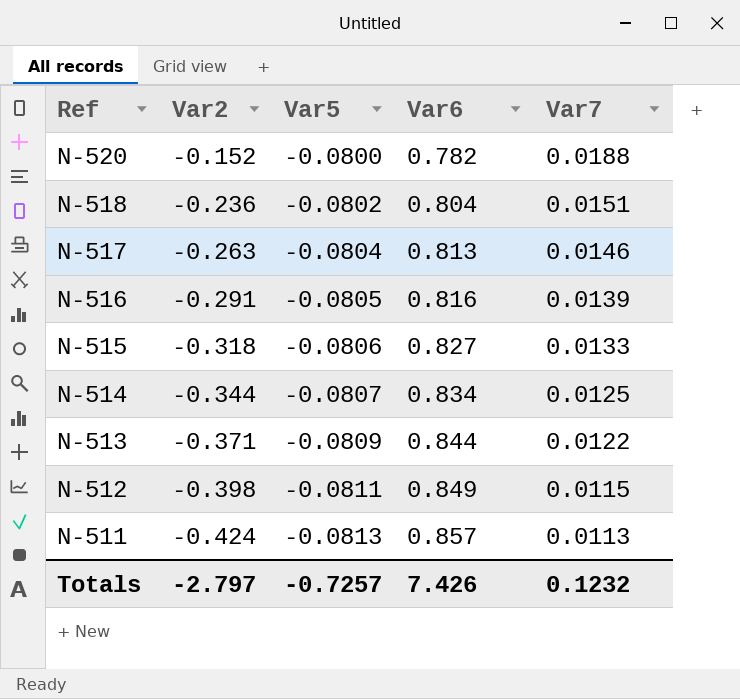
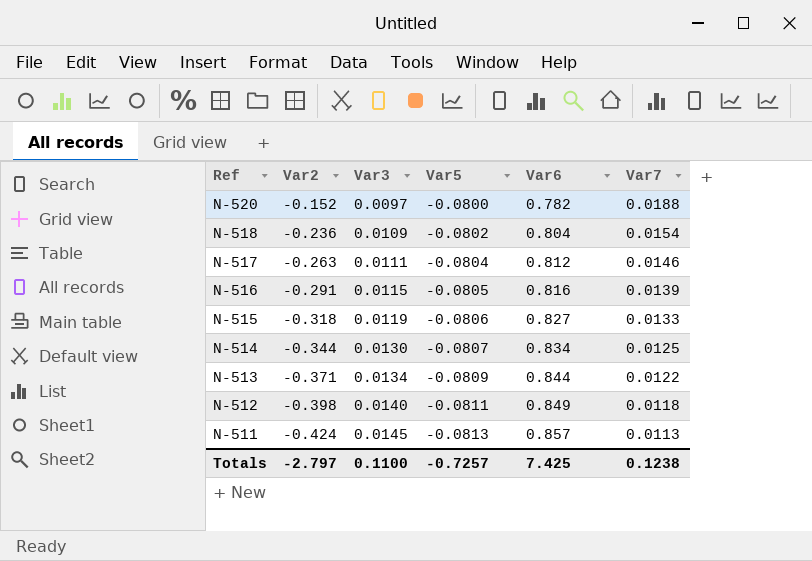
column Var3 | position: none -> 3
N-518 | Var7: 0.0151 -> 0.0154
N-517 | Var6: 0.813 -> 0.812
N-512 | Var7: 0.0115 -> 0.0118
Totals | Var6: 7.426 -> 7.425
Totals | Var7: 0.1232 -> 0.1238

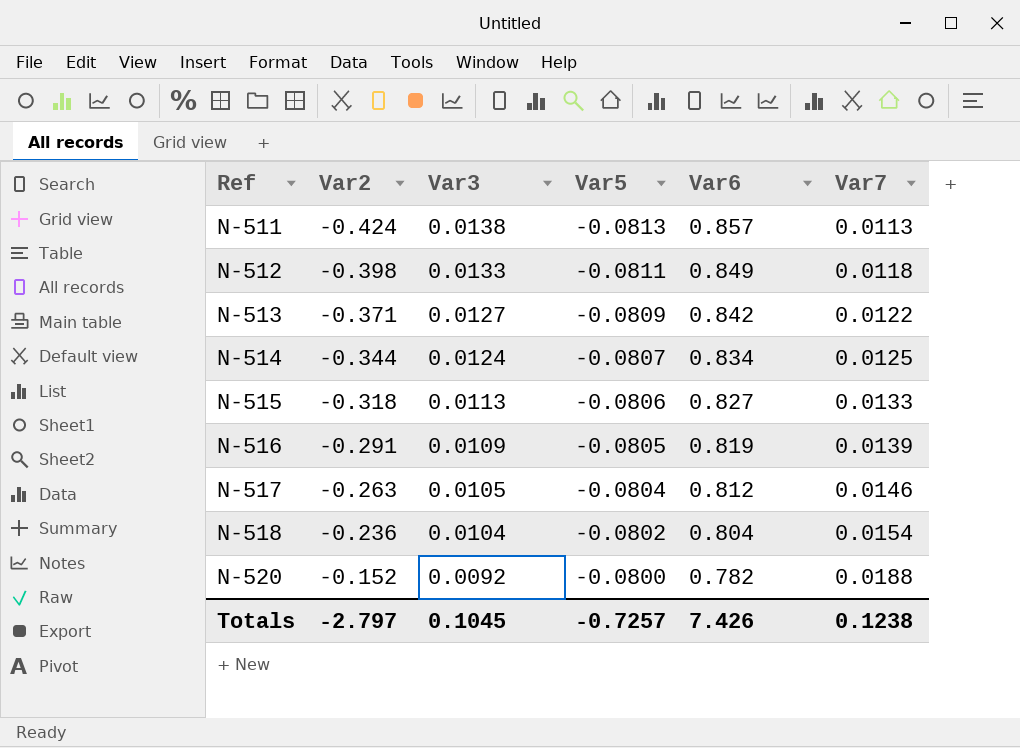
row order: Ref descending -> Ref ascending
N-511 | Var3: 0.0145 -> 0.0138
N-512 | Var3: 0.0140 -> 0.0133
N-513 | Var3: 0.0134 -> 0.0127
N-513 | Var6: 0.844 -> 0.842
N-514 | Var3: 0.0130 -> 0.0124
N-515 | Var3: 0.0119 -> 0.0113
N-516 | Var3: 0.0115 -> 0.0109
N-516 | Var6: 0.816 -> 0.819
N-517 | Var3: 0.0111 -> 0.0105
N-518 | Var3: 0.0109 -> 0.0104
N-520 | Var3: 0.0097 -> 0.0092
Totals | Var3: 0.1100 -> 0.1045
Totals | Var6: 7.425 -> 7.426

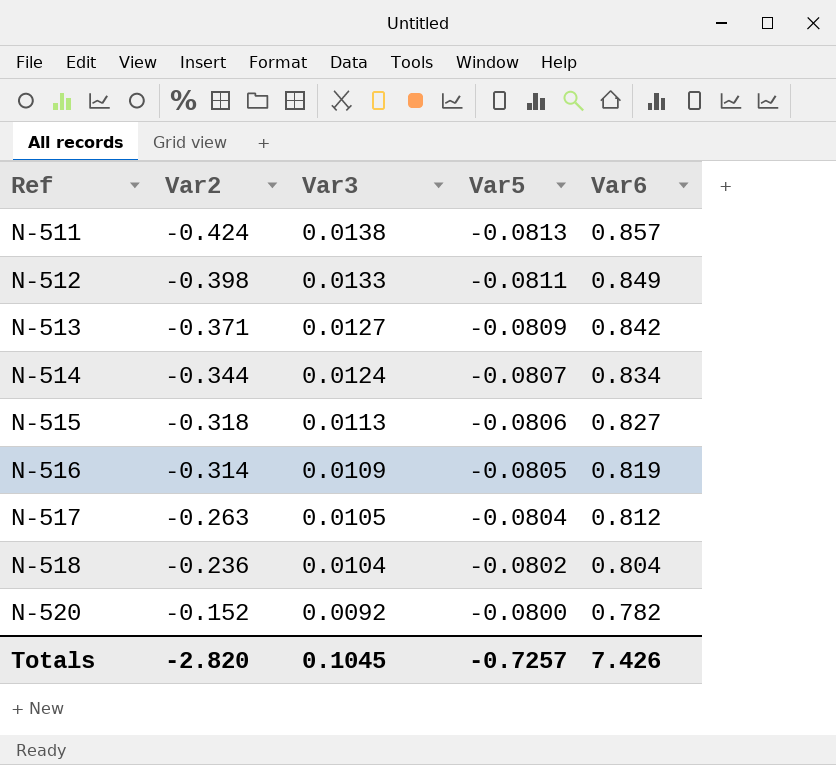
column Var7 | position: 6 -> none
N-516 | Var2: -0.291 -> -0.314
Totals | Var2: -2.797 -> -2.820

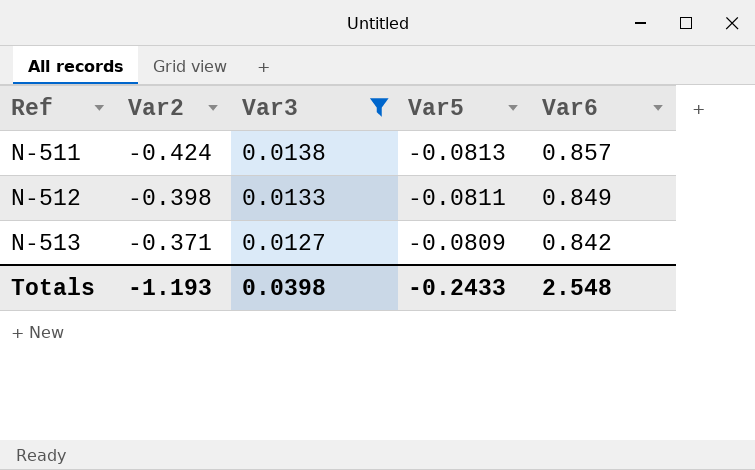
filter: none -> Var3 >= 0.0127
Totals | Var2: -2.820 -> -1.193
Totals | Var3: 0.1045 -> 0.0398
Totals | Var5: -0.7257 -> -0.2433
Totals | Var6: 7.426 -> 2.548

